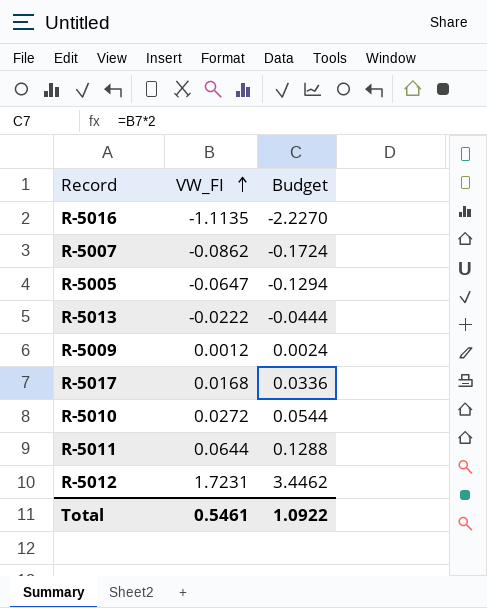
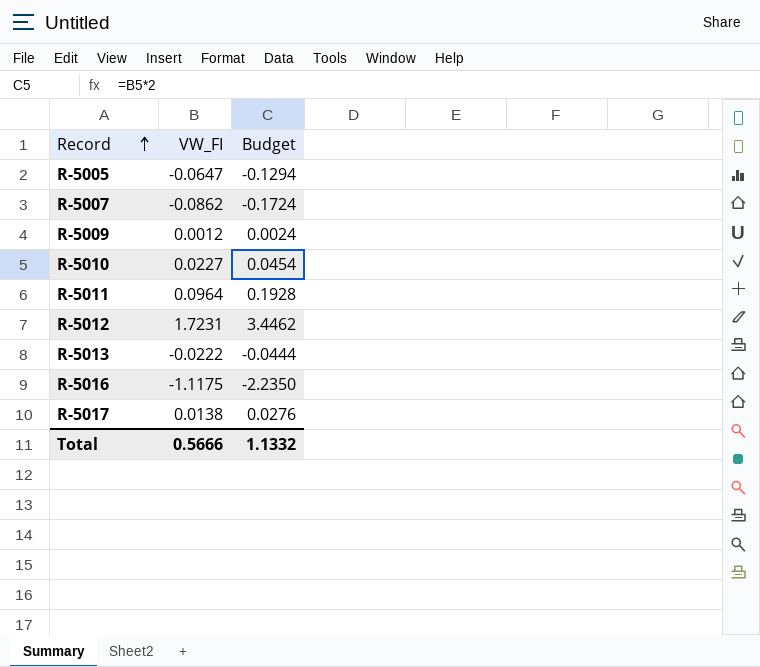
row order: VW_FI ascending -> Record ascending
R-5010 | VW_FI: 0.0272 -> 0.0227
R-5010 | Budget: 0.0544 -> 0.0454
R-5011 | VW_FI: 0.0644 -> 0.0964
R-5011 | Budget: 0.1288 -> 0.1928
R-5016 | VW_FI: -1.1135 -> -1.1175
R-5016 | Budget: -2.2270 -> -2.2350
R-5017 | VW_FI: 0.0168 -> 0.0138
R-5017 | Budget: 0.0336 -> 0.0276
Total | VW_FI: 0.5461 -> 0.5666
Total | Budget: 1.0922 -> 1.1332

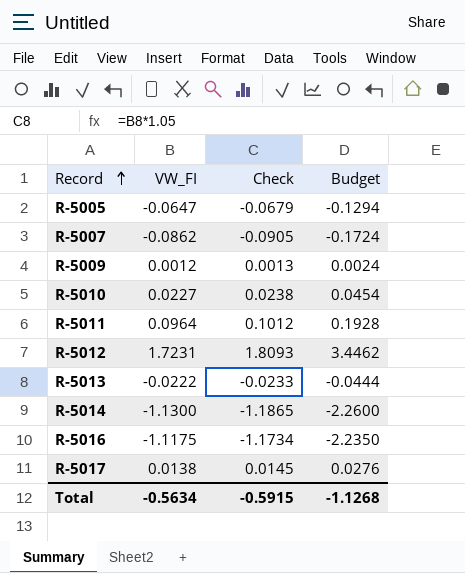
column Check | formula: none -> [VW_FI] * 1.05
row R-5014: none -> -1.1300 | -1.1865 | -2.2600
Total | VW_FI: 0.5666 -> -0.5634
Total | Budget: 1.1332 -> -1.1268

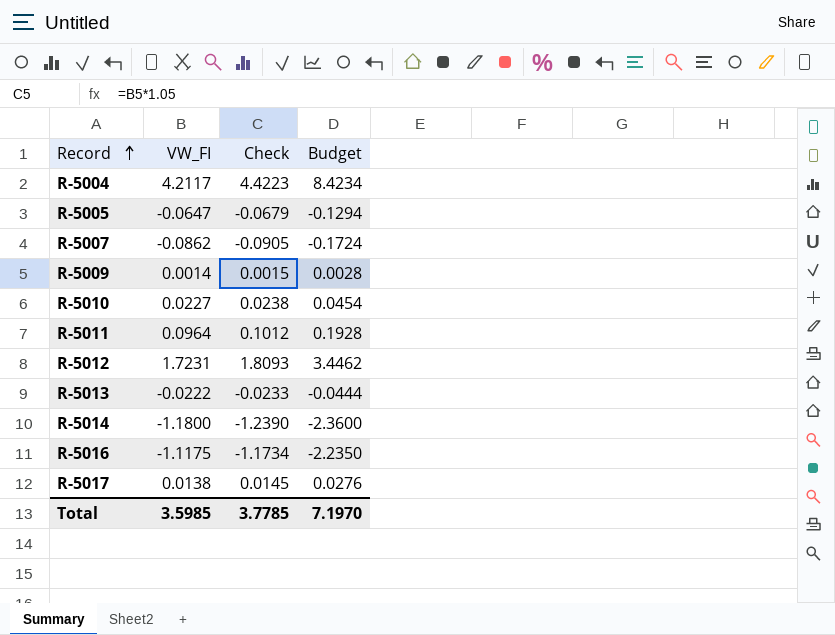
row R-5004: none -> 4.2117 | 4.4223 | 8.4234
R-5009 | VW_FI: 0.0012 -> 0.0014
R-5009 | Check: 0.0013 -> 0.0015
R-5009 | Budget: 0.0024 -> 0.0028
R-5014 | VW_FI: -1.1300 -> -1.1800
R-5014 | Check: -1.1865 -> -1.2390
R-5014 | Budget: -2.2600 -> -2.3600
Total | VW_FI: -0.5634 -> 3.5985
Total | Check: -0.5915 -> 3.7785
Total | Budget: -1.1268 -> 7.1970

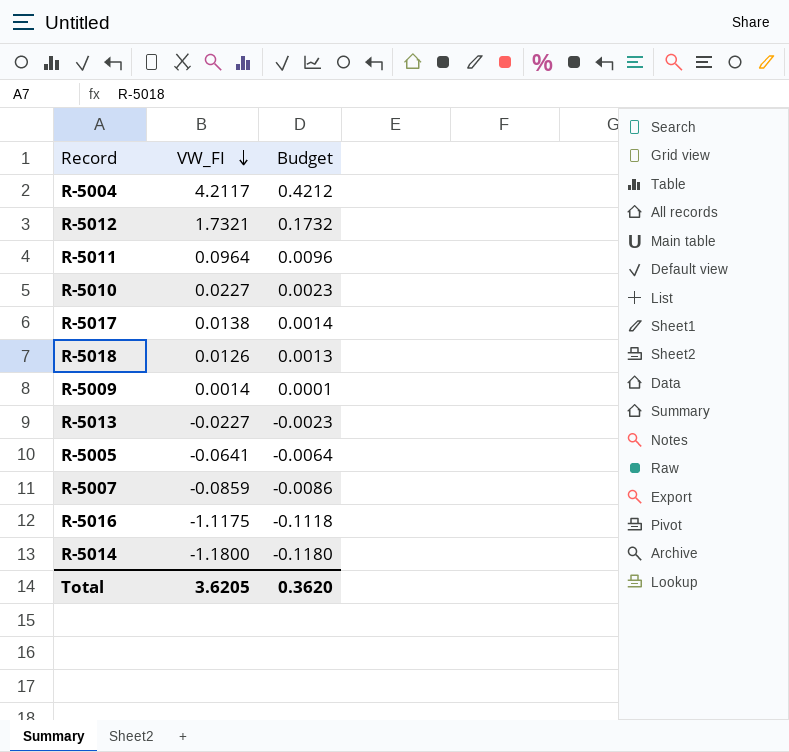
row order: Record ascending -> VW_FI descending
column Check | formula: [VW_FI] * 1.05 -> none
column Budget | formula: [VW_FI] * 2 -> [VW_FI] * 0.1
R-5012 | VW_FI: 1.7231 -> 1.7321
row R-5018: none -> 0.0126 | 0.0013
R-5013 | VW_FI: -0.0222 -> -0.0227
R-5005 | VW_FI: -0.0647 -> -0.0641
R-5007 | VW_FI: -0.0862 -> -0.0859
Total | VW_FI: 3.5985 -> 3.6205
Total | Budget: 7.1970 -> 0.3620

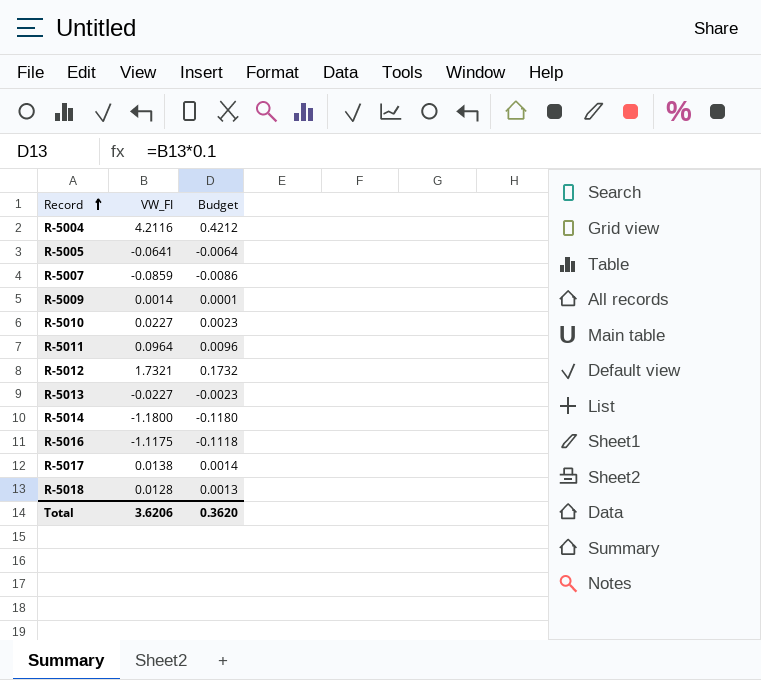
row order: VW_FI descending -> Record ascending
R-5004 | VW_FI: 4.2117 -> 4.2116
R-5018 | VW_FI: 0.0126 -> 0.0128
Total | VW_FI: 3.6205 -> 3.6206

